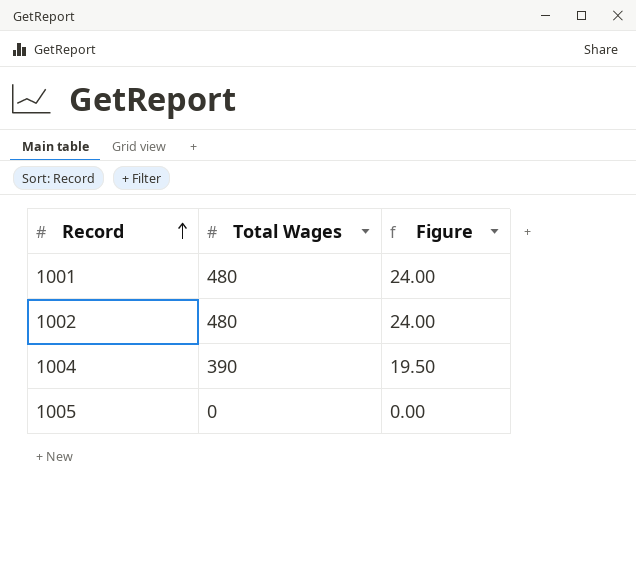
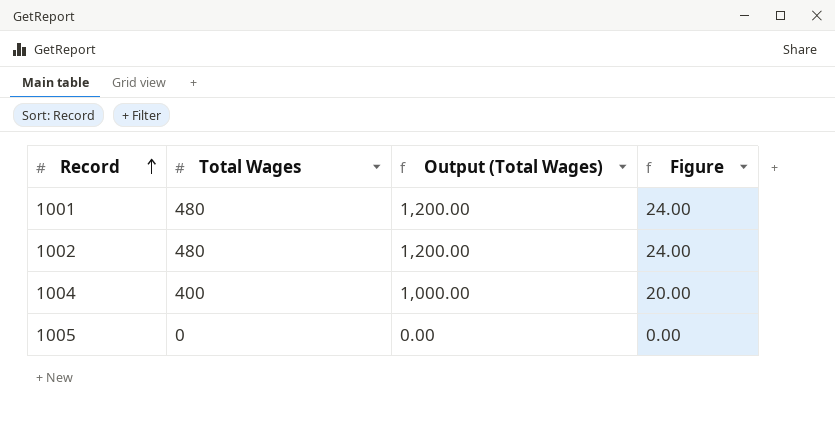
column Output (Total Wages) | formula: none -> [Total Wages] * 2.5
1004 | Total Wages: 390 -> 400
1004 | Figure: 19.50 -> 20.00

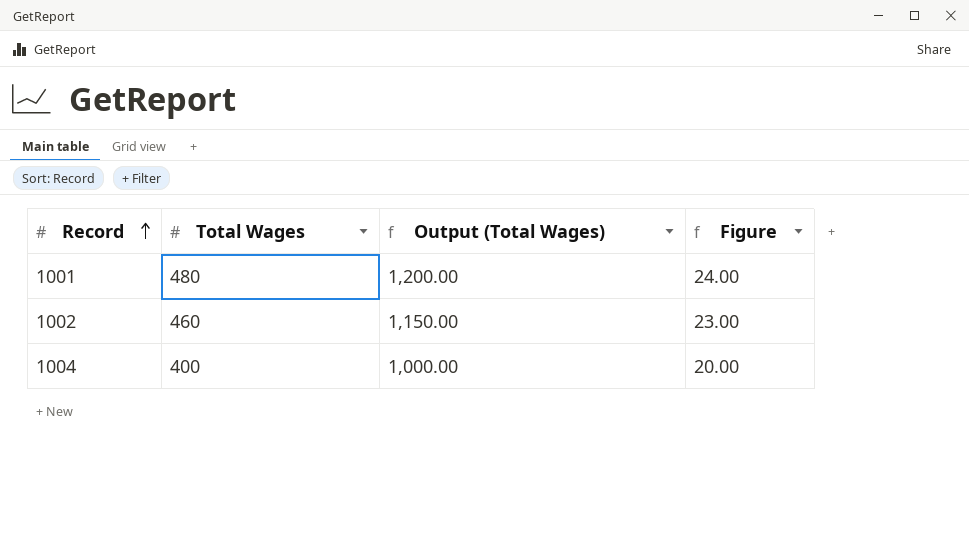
row 1005: 0 | 0.00 | 0.00 -> none
1002 | Total Wages: 480 -> 460
1002 | Output (Total Wages): 1,200.00 -> 1,150.00
1002 | Figure: 24.00 -> 23.00

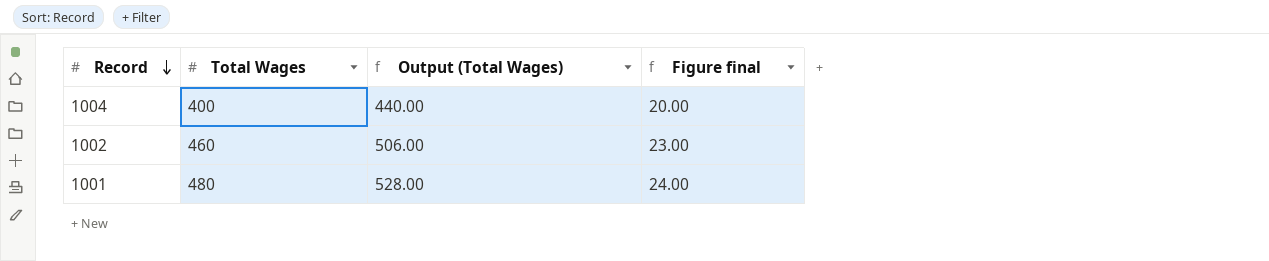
row order: Record ascending -> Record descending
column Output (Total Wages) | formula: [Total Wages] * 2.5 -> [Total Wages] * 1.1
column name: Figure -> Figure final

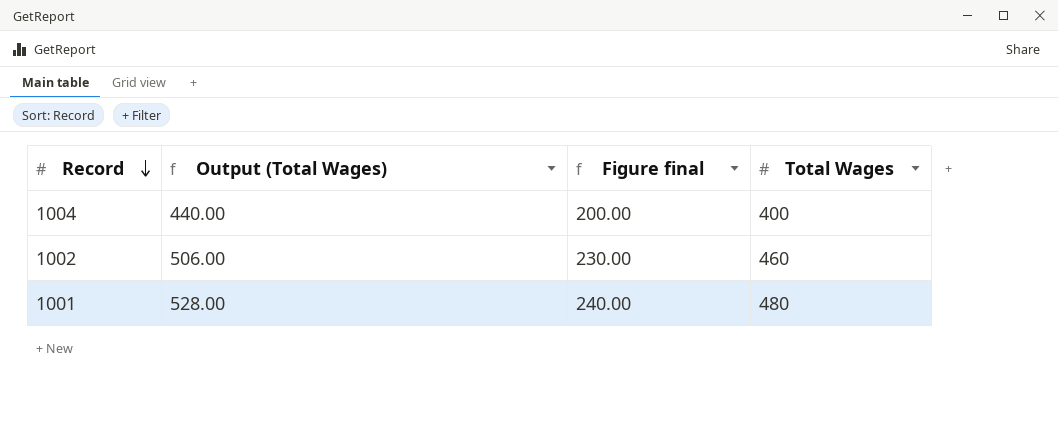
column Figure final | formula: [Total Wages] * 0.05 -> [Total Wages] * 0.5
column Total Wages | position: 2 -> 4

